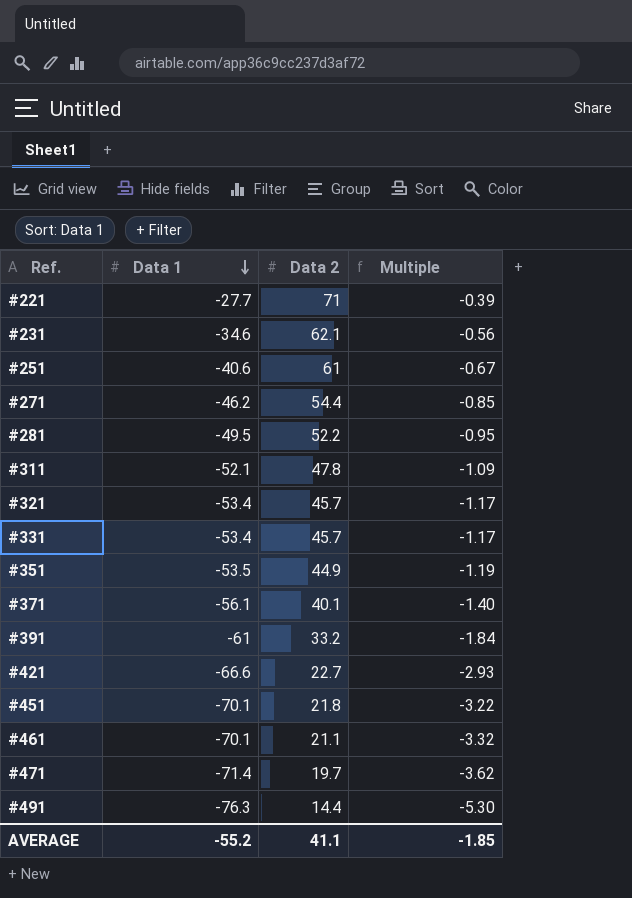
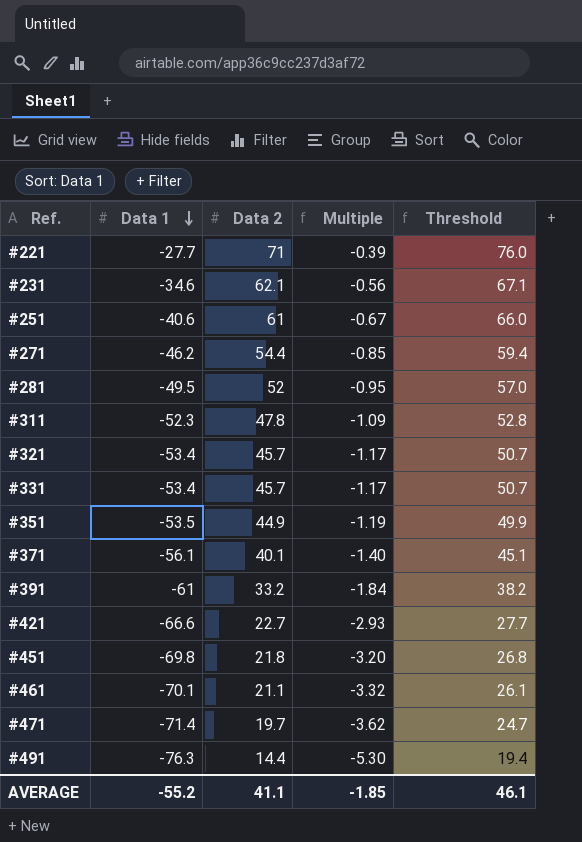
column Threshold | formula: none -> [Data 2] + 5
#281 | Data 2: 52.2 -> 52
#311 | Data 1: -52.1 -> -52.3
#451 | Data 1: -70.1 -> -69.8
#451 | Multiple: -3.22 -> -3.20

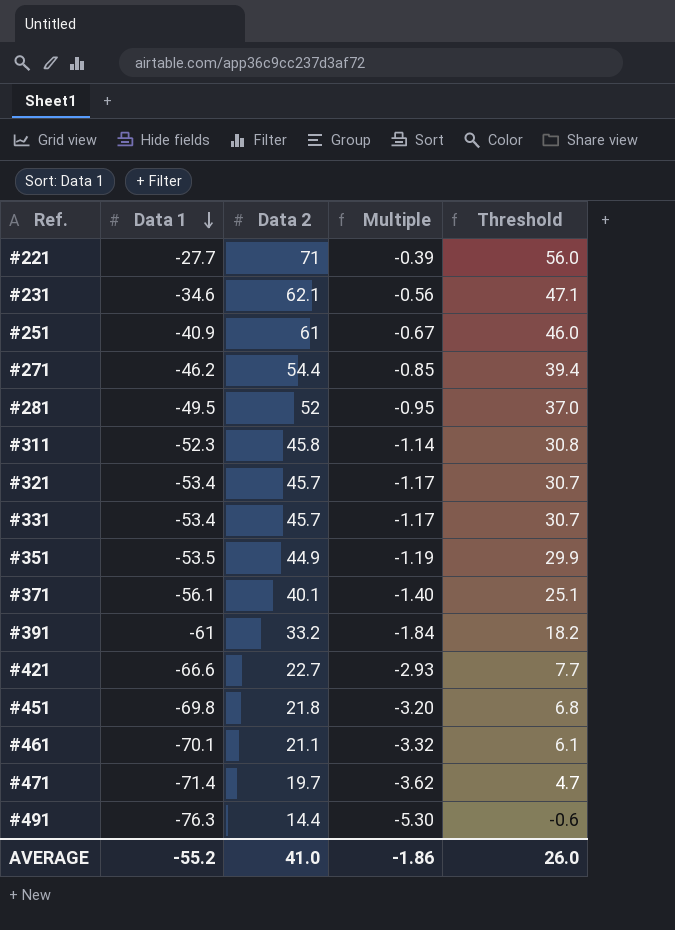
column Threshold | formula: [Data 2] + 5 -> [Data 2] - 15
#251 | Data 1: -40.6 -> -40.9
#311 | Data 2: 47.8 -> 45.8
#311 | Multiple: -1.09 -> -1.14
AVERAGE | Data 2: 41.1 -> 41.0
AVERAGE | Multiple: -1.85 -> -1.86
AVERAGE | Threshold: 46.1 -> 26.0

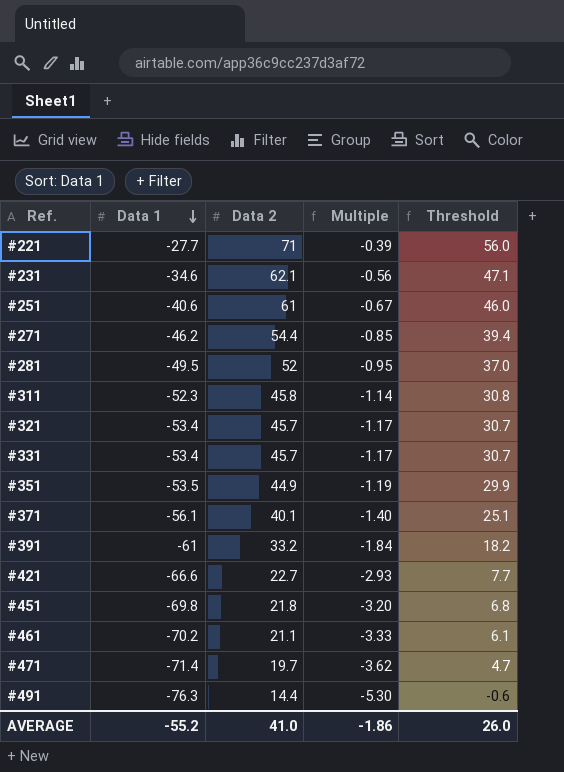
#251 | Data 1: -40.9 -> -40.6
#461 | Data 1: -70.1 -> -70.2
#461 | Multiple: -3.32 -> -3.33

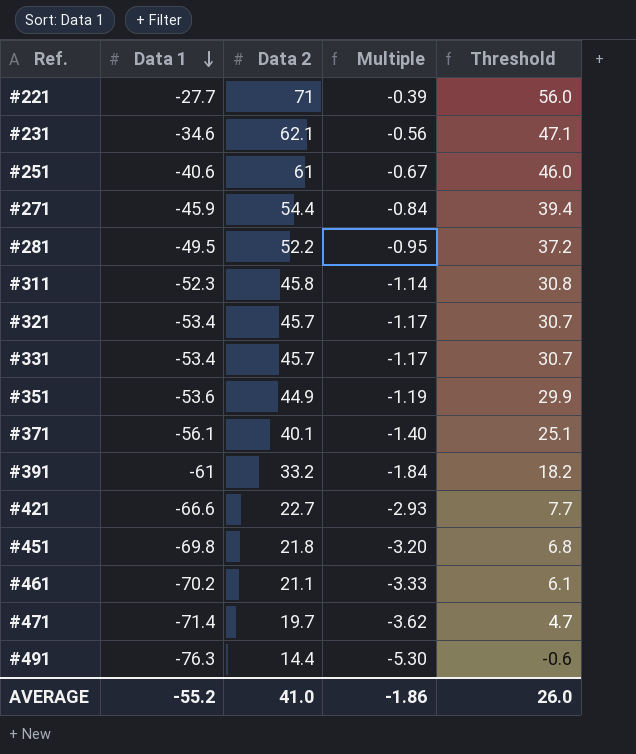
#271 | Data 1: -46.2 -> -45.9
#271 | Multiple: -0.85 -> -0.84
#281 | Data 2: 52 -> 52.2
#281 | Threshold: 37.0 -> 37.2
#351 | Data 1: -53.5 -> -53.6

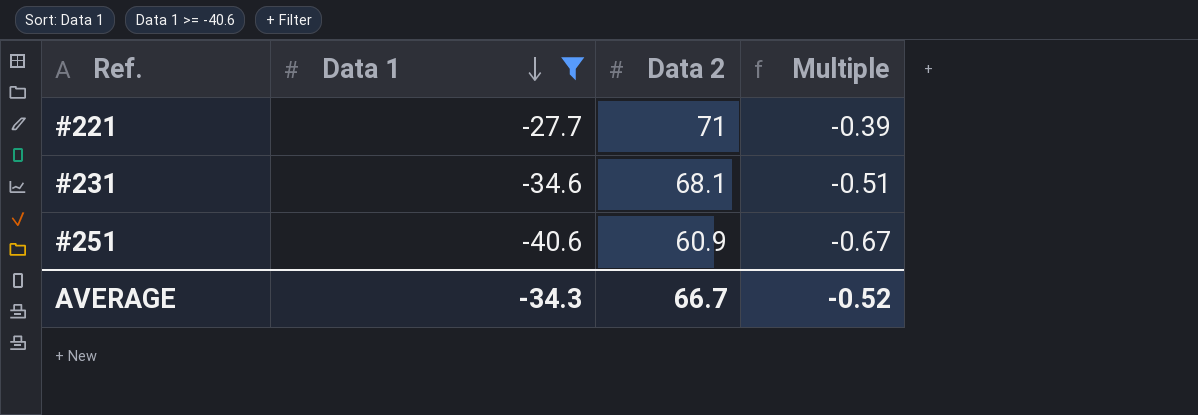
filter: none -> Data 1 >= -40.6
column Threshold | formula: [Data 2] - 15 -> none
#231 | Data 2: 62.1 -> 68.1
#231 | Multiple: -0.56 -> -0.51
#251 | Data 2: 61 -> 60.9
AVERAGE | Data 1: -55.2 -> -34.3
AVERAGE | Data 2: 41.0 -> 66.7
AVERAGE | Multiple: -1.86 -> -0.52

